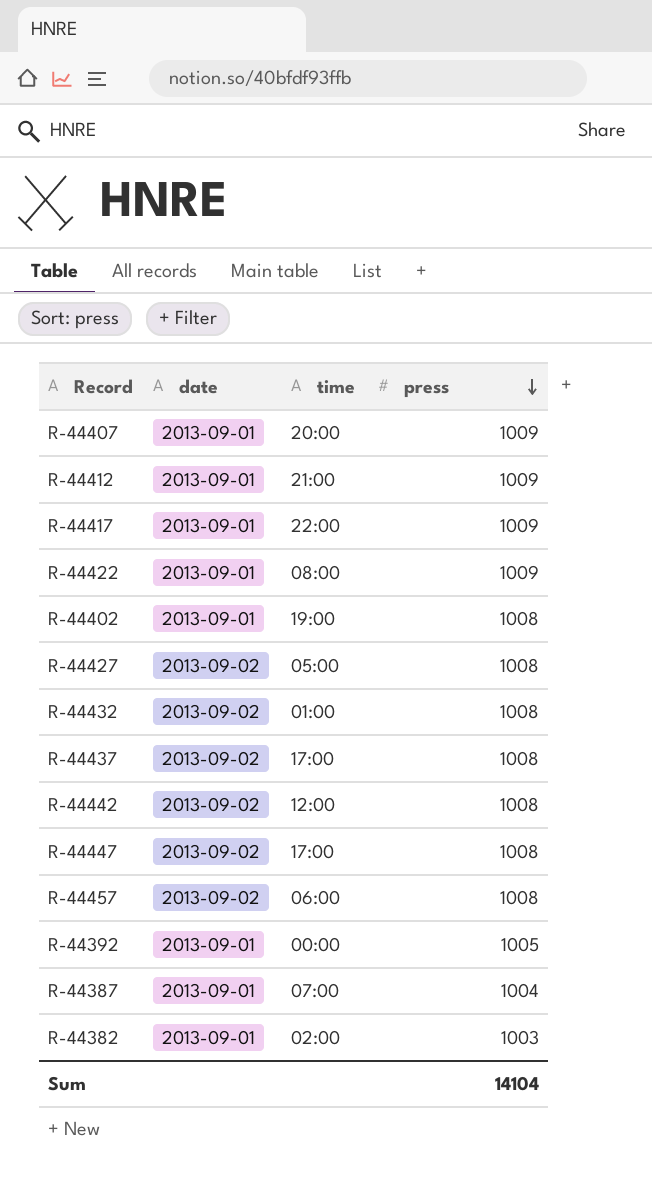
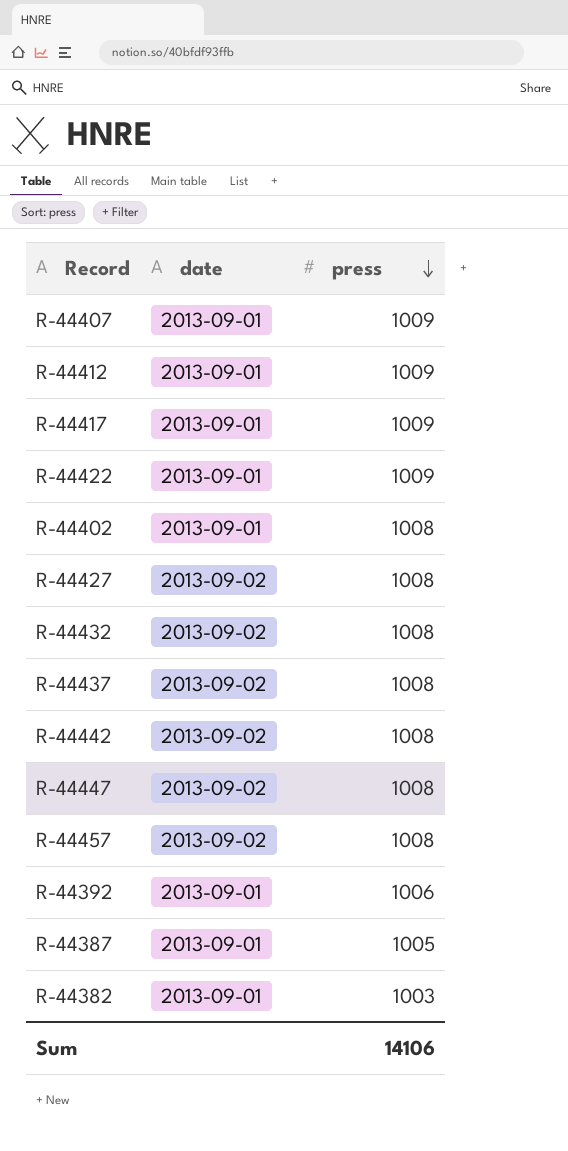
column time | position: 3 -> none
R-44392 | press: 1005 -> 1006
R-44387 | press: 1004 -> 1005
Sum | press: 14104 -> 14106

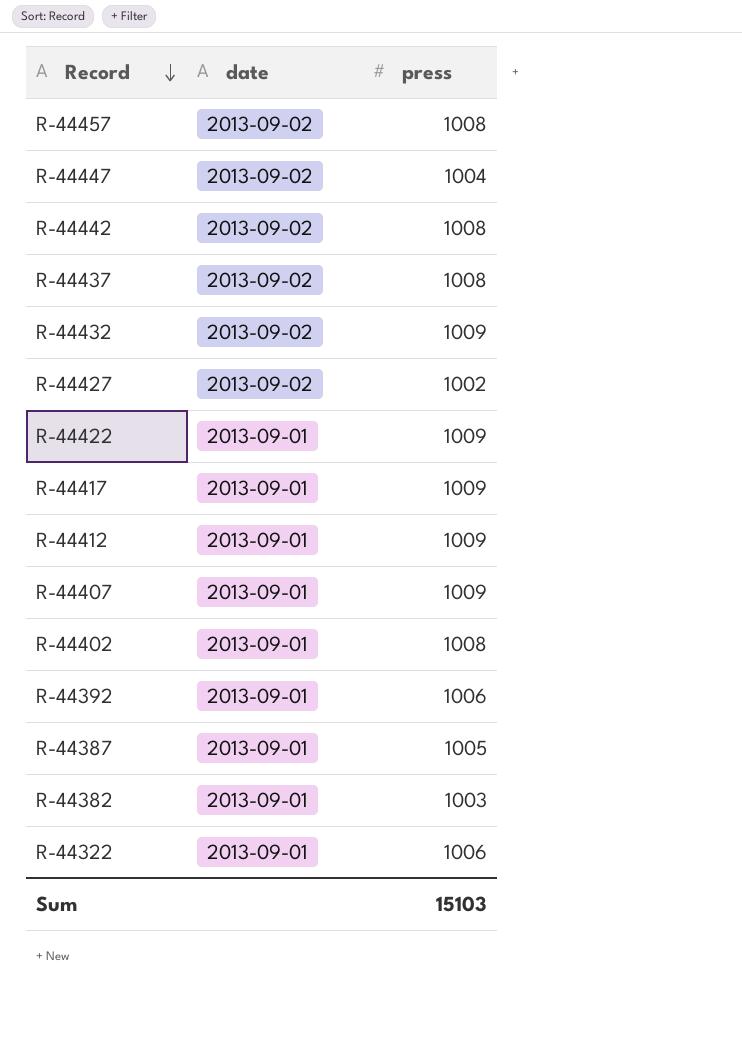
row order: press descending -> Record descending
R-44447 | press: 1008 -> 1004
R-44432 | press: 1008 -> 1009
R-44427 | press: 1008 -> 1002
row R-44322: none -> 2013-09-01 | 1006
Sum | press: 14106 -> 15103

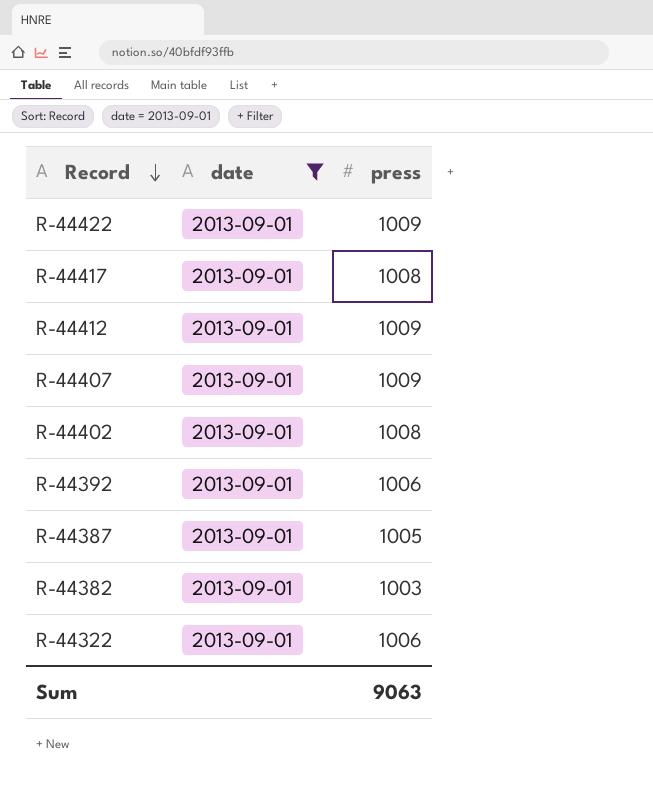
filter: none -> date = 2013-09-01
R-44417 | press: 1009 -> 1008
Sum | press: 15103 -> 9063

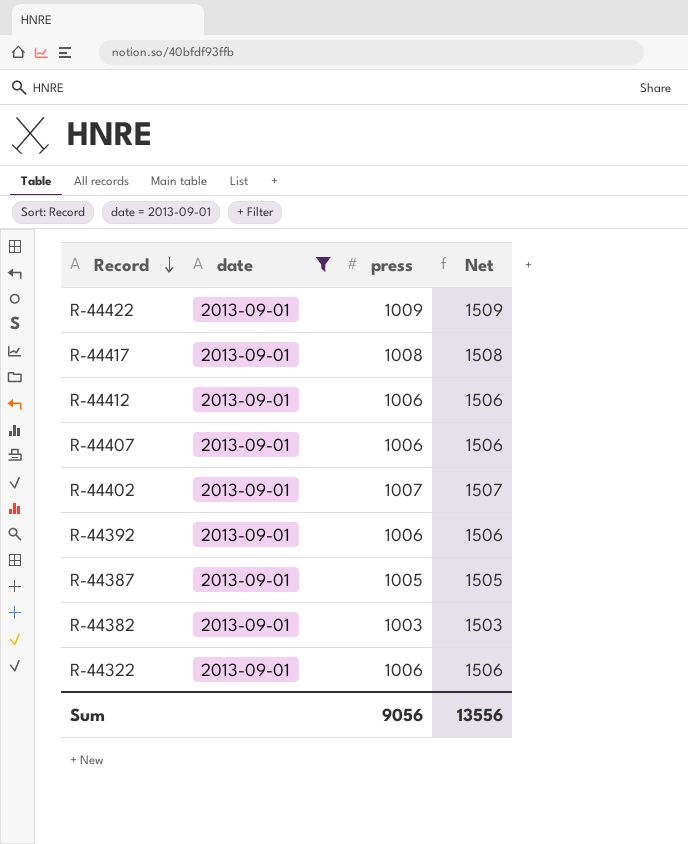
column Net | formula: none -> [press] + 500
R-44412 | press: 1009 -> 1006
R-44407 | press: 1009 -> 1006
R-44402 | press: 1008 -> 1007
Sum | press: 9063 -> 9056

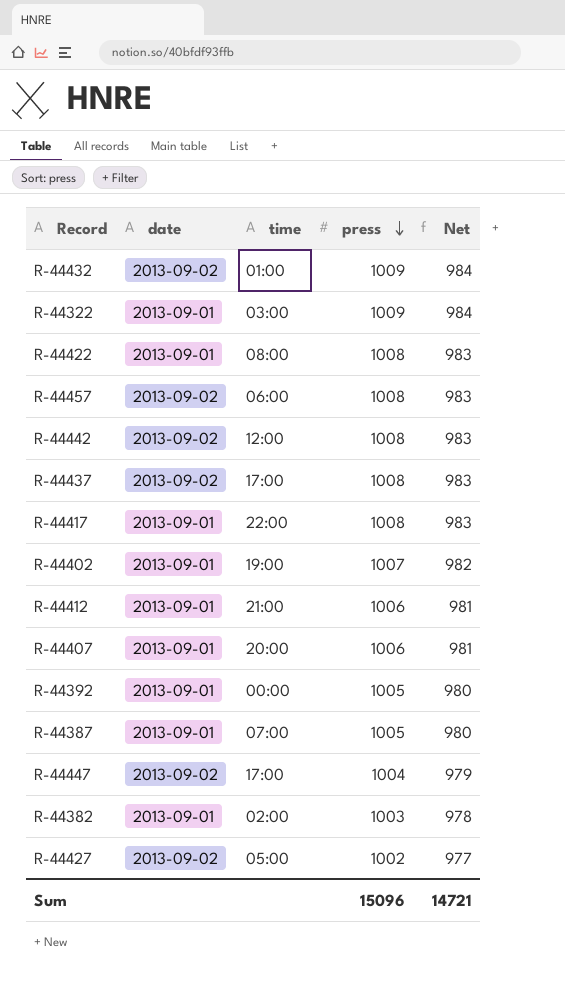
filter: date = 2013-09-01 -> none
row order: Record descending -> press descending
column time | position: none -> 3
column Net | formula: [press] + 500 -> [press] - 25
R-44322 | press: 1006 -> 1009
R-44422 | press: 1009 -> 1008
R-44392 | press: 1006 -> 1005
Sum | press: 9056 -> 15096
Sum | Net: 13556 -> 14721

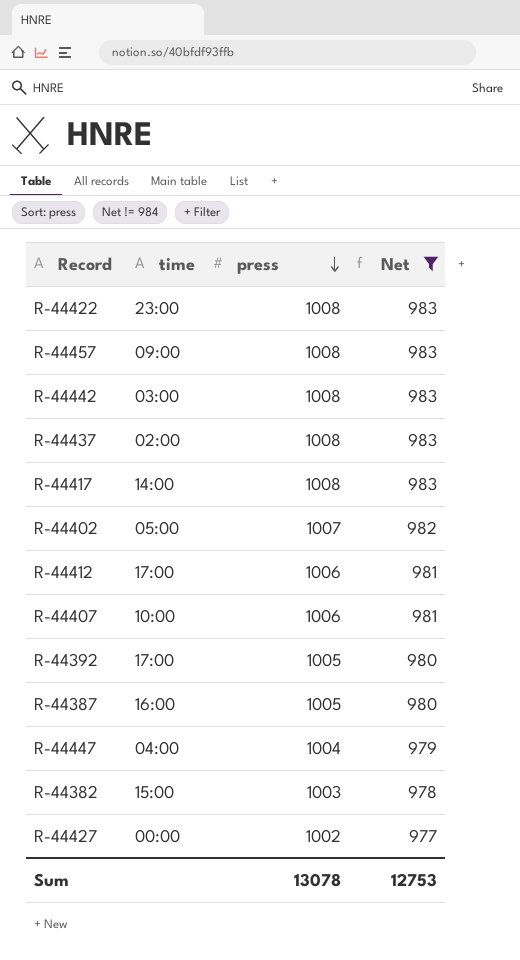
filter: none -> Net != 984
column date | position: 2 -> none
R-44422 | time: 08:00 -> 23:00
R-44457 | time: 06:00 -> 09:00
R-44442 | time: 12:00 -> 03:00
R-44437 | time: 17:00 -> 02:00
R-44417 | time: 22:00 -> 14:00
R-44402 | time: 19:00 -> 05:00
R-44412 | time: 21:00 -> 17:00
R-44407 | time: 20:00 -> 10:00
R-44392 | time: 00:00 -> 17:00
R-44387 | time: 07:00 -> 16:00
R-44447 | time: 17:00 -> 04:00
R-44382 | time: 02:00 -> 15:00
R-44427 | time: 05:00 -> 00:00
Sum | press: 15096 -> 13078
Sum | Net: 14721 -> 12753

